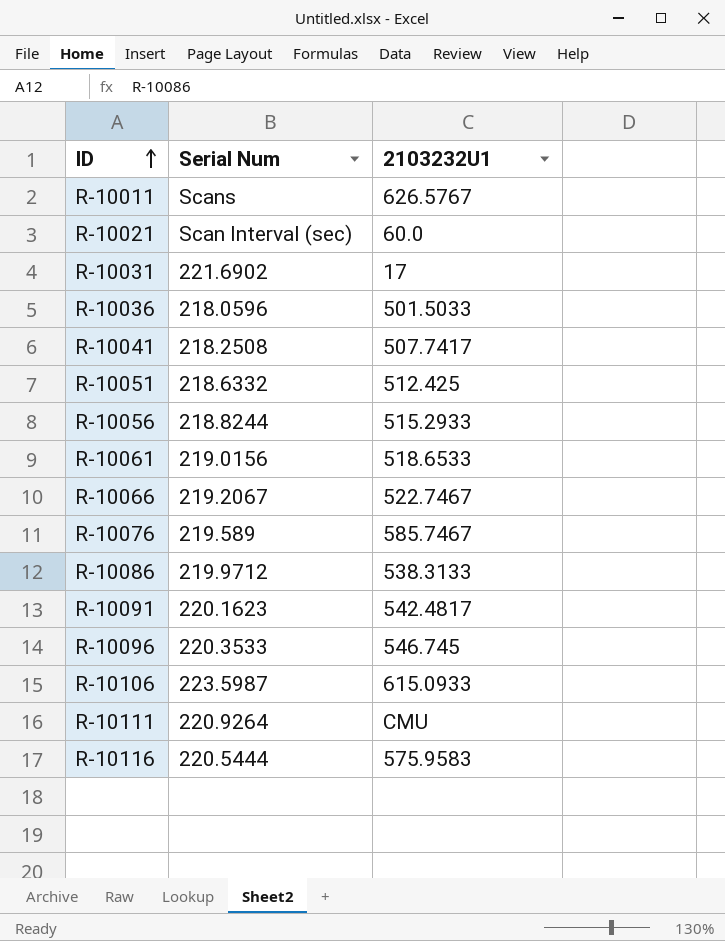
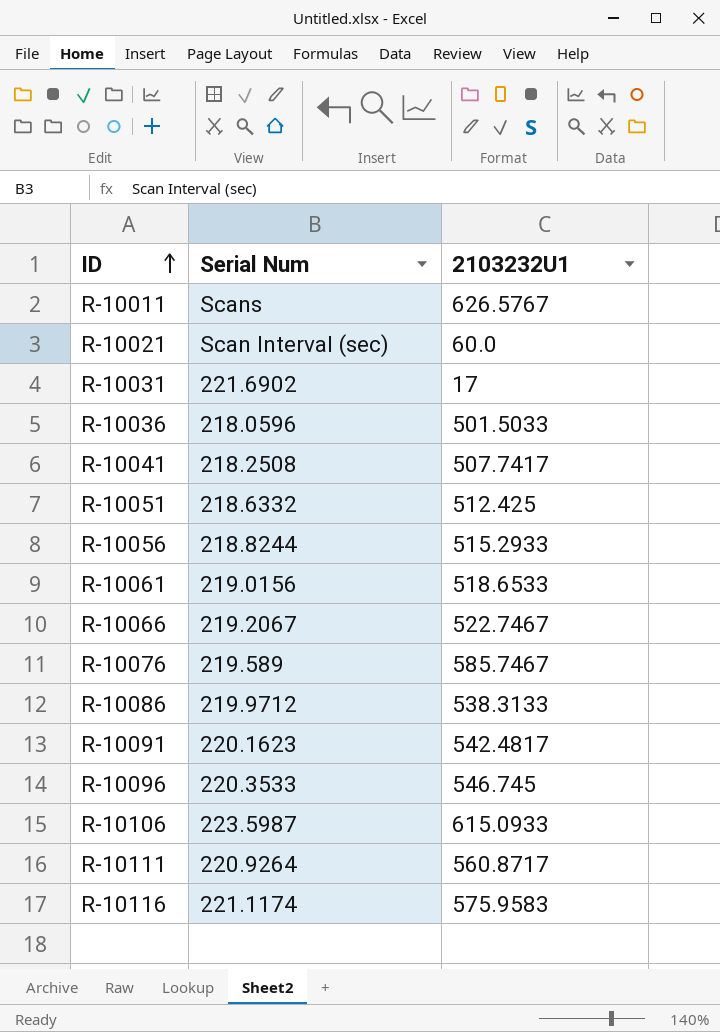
R-10111 | 2103232U1: CMU -> 560.8717
R-10116 | Serial Num: 220.5444 -> 221.1174

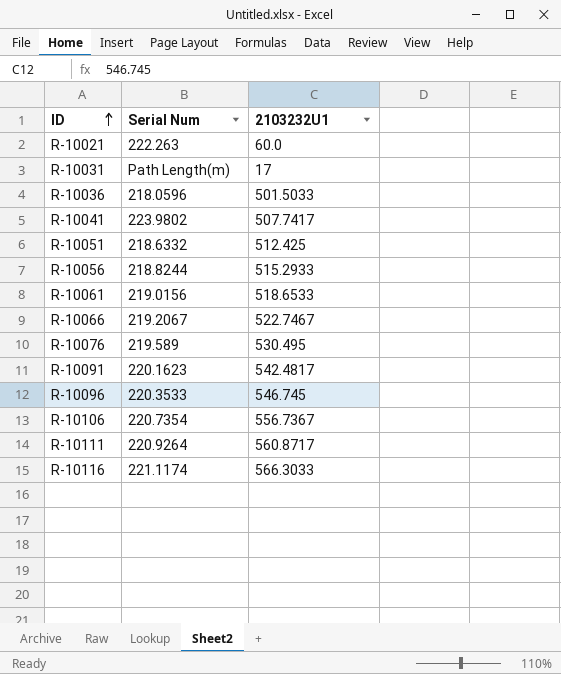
row R-10011: Scans | 626.5767 -> none
row R-10086: 219.9712 | 538.3133 -> none
R-10021 | Serial Num: Scan Interval (sec) -> 222.263
R-10031 | Serial Num: 221.6902 -> Path Length(m)
R-10041 | Serial Num: 218.2508 -> 223.9802
R-10076 | 2103232U1: 585.7467 -> 530.495
R-10106 | Serial Num: 223.5987 -> 220.7354
R-10106 | 2103232U1: 615.0933 -> 556.7367
R-10116 | 2103232U1: 575.9583 -> 566.3033

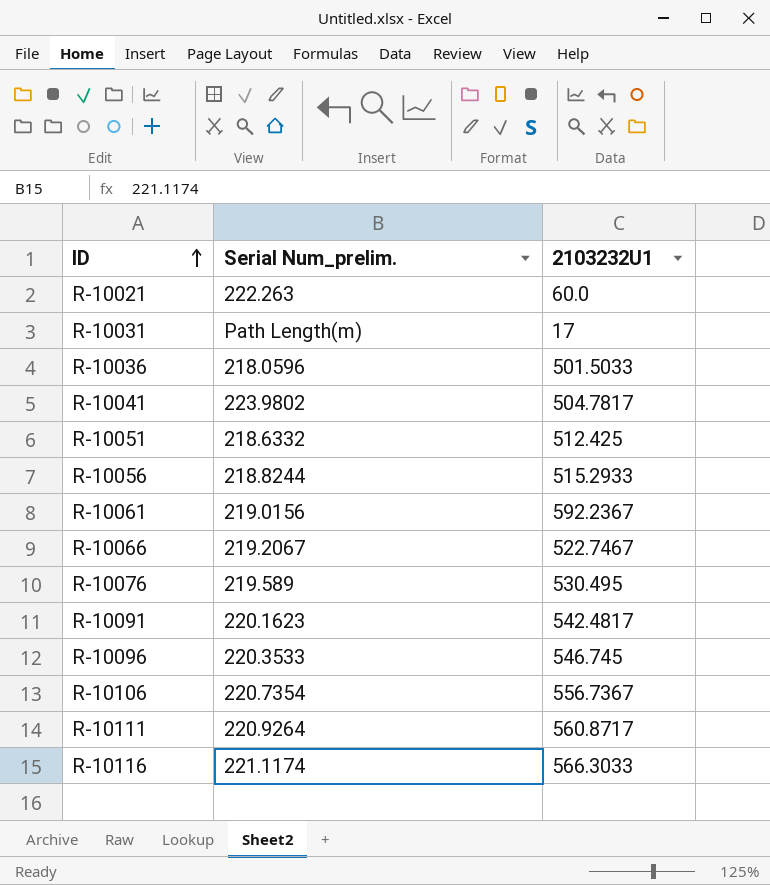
column name: Serial Num -> Serial Num_prelim.
R-10041 | 2103232U1: 507.7417 -> 504.7817
R-10061 | 2103232U1: 518.6533 -> 592.2367

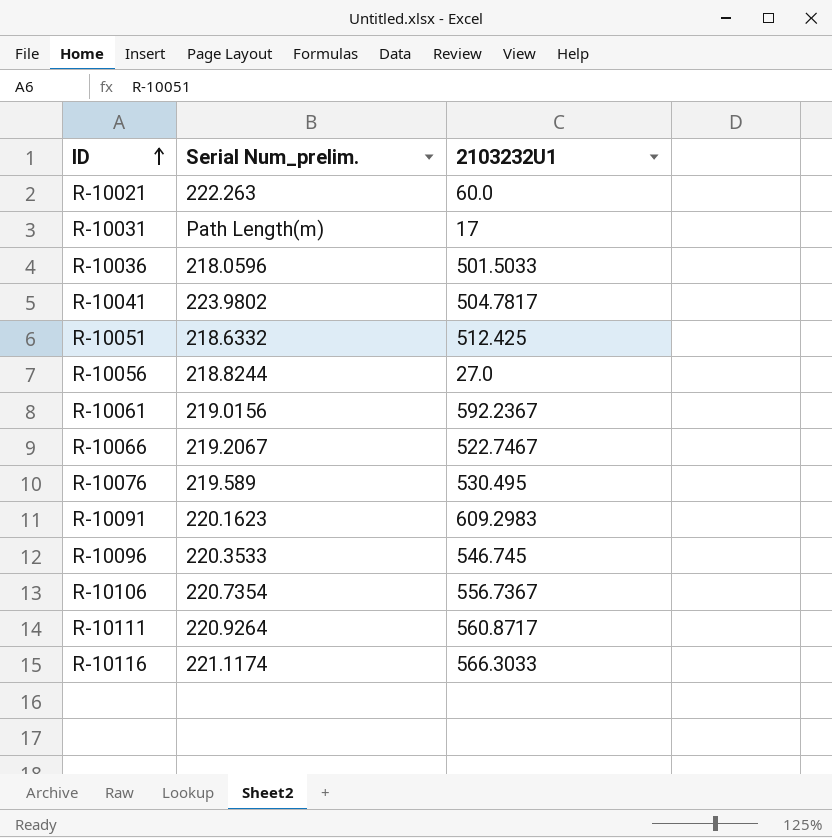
R-10056 | 2103232U1: 515.2933 -> 27.0
R-10091 | 2103232U1: 542.4817 -> 609.2983

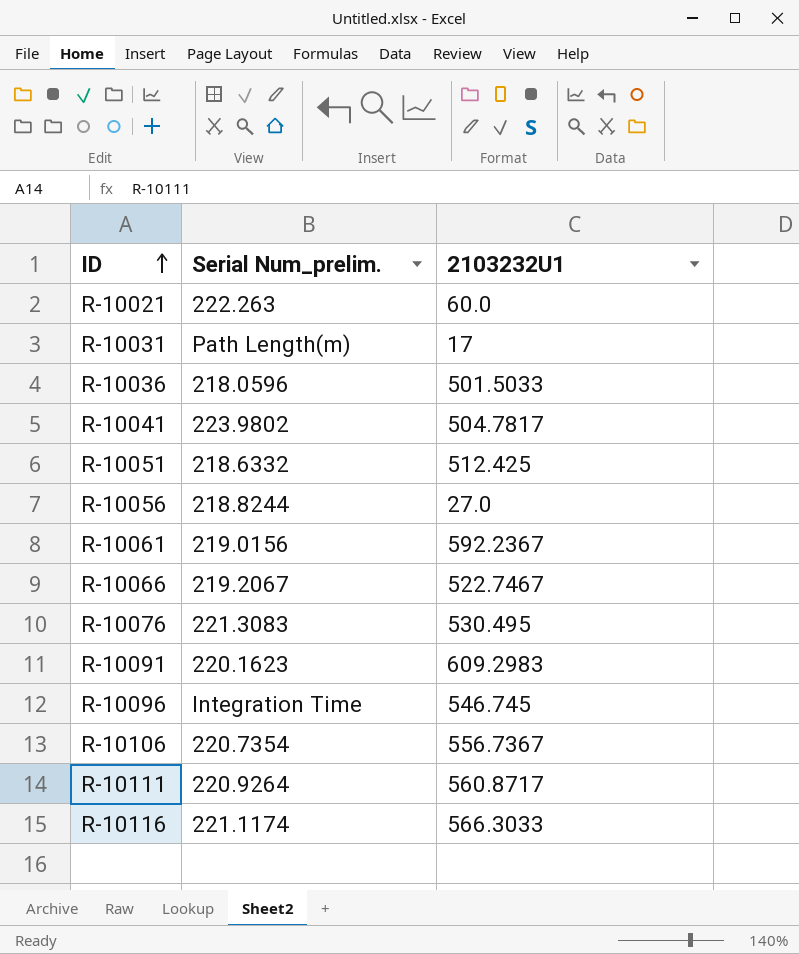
R-10076 | Serial Num_prelim.: 219.589 -> 221.3083
R-10096 | Serial Num_prelim.: 220.3533 -> Integration Time

